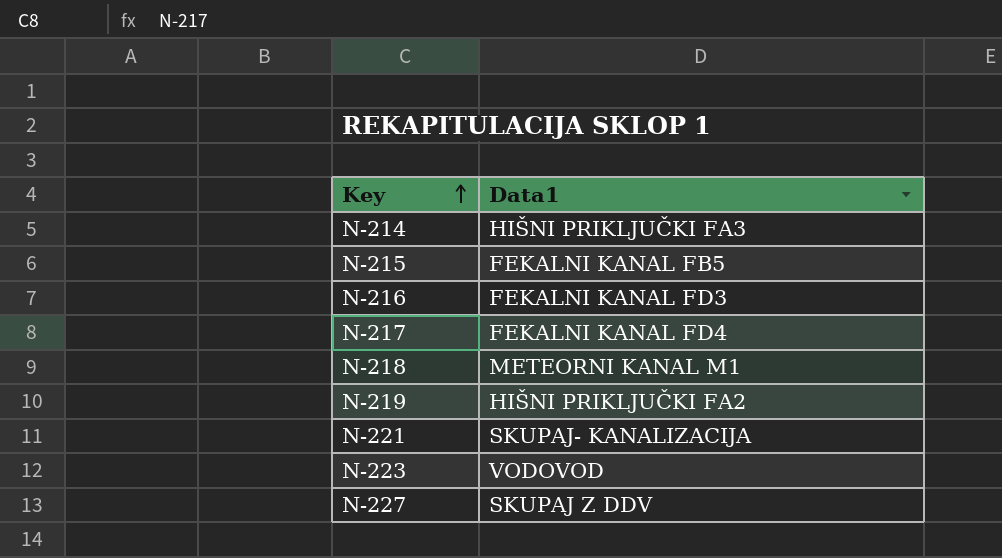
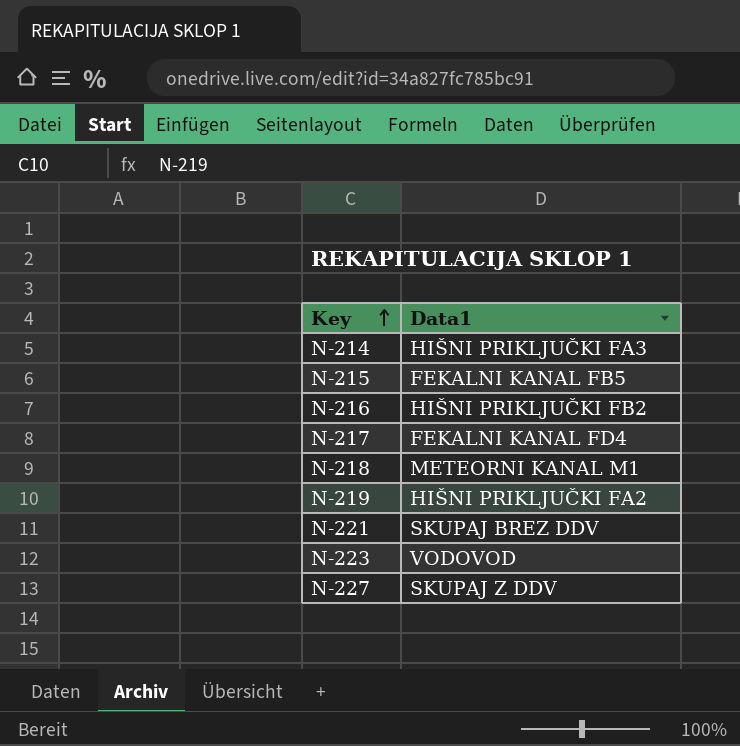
N-216 | Data1: FEKALNI KANAL FD3 -> HIŠNI PRIKLJUČKI FB2
N-221 | Data1: SKUPAJ- KANALIZACIJA -> SKUPAJ BREZ DDV

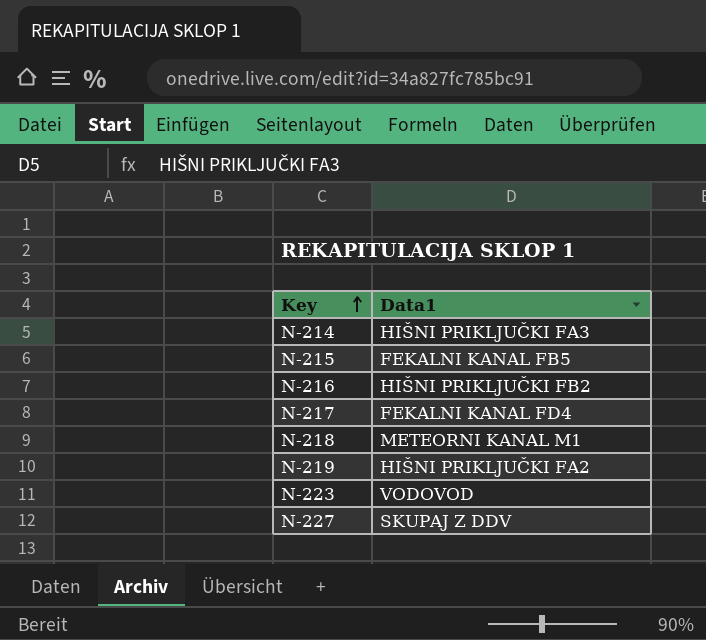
row N-221: SKUPAJ BREZ DDV -> none

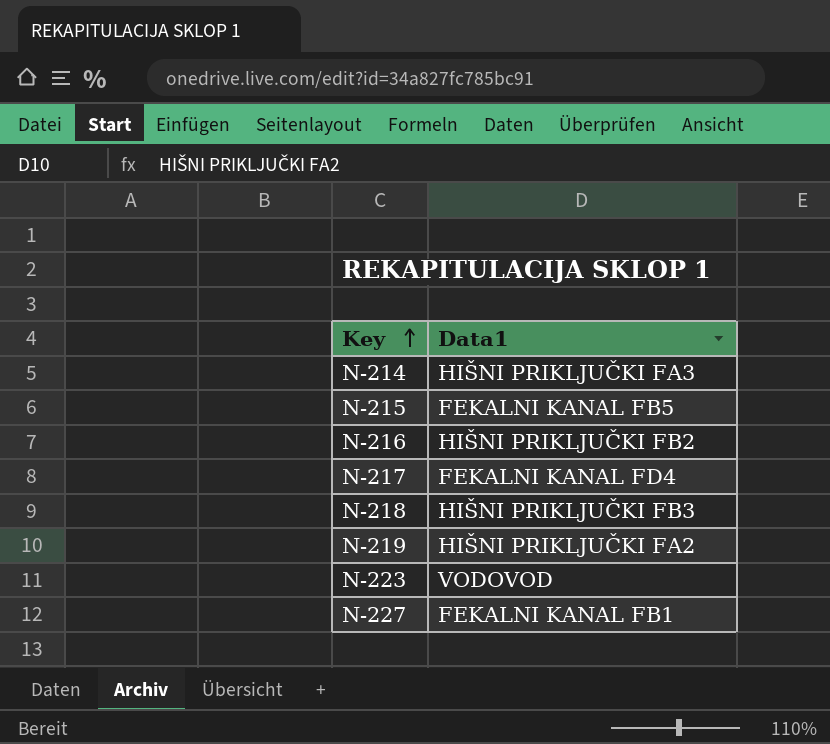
N-218 | Data1: METEORNI KANAL M1 -> HIŠNI PRIKLJUČKI FB3
N-227 | Data1: SKUPAJ Z DDV -> FEKALNI KANAL FB1

